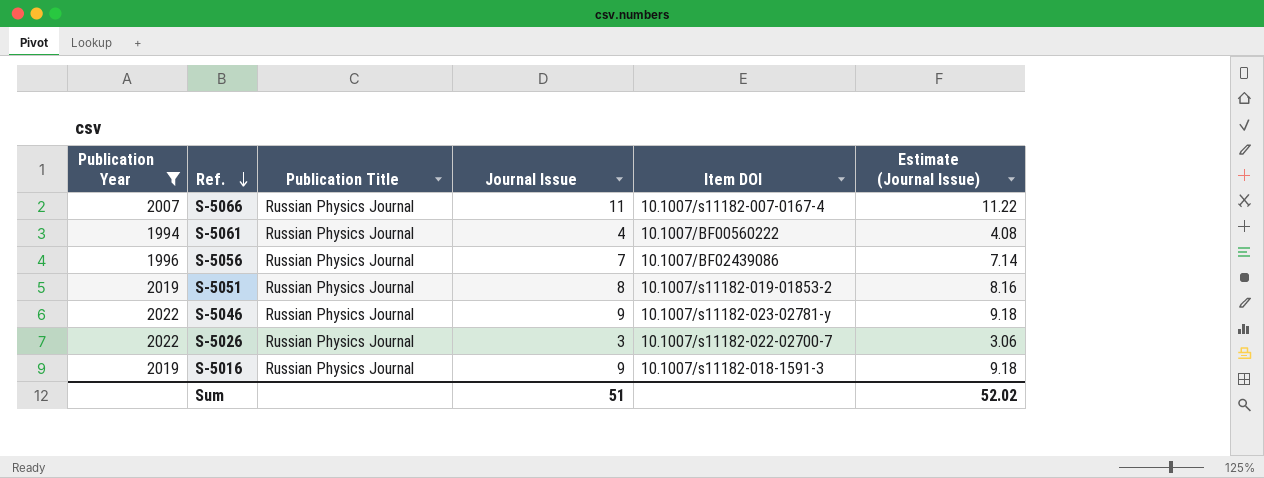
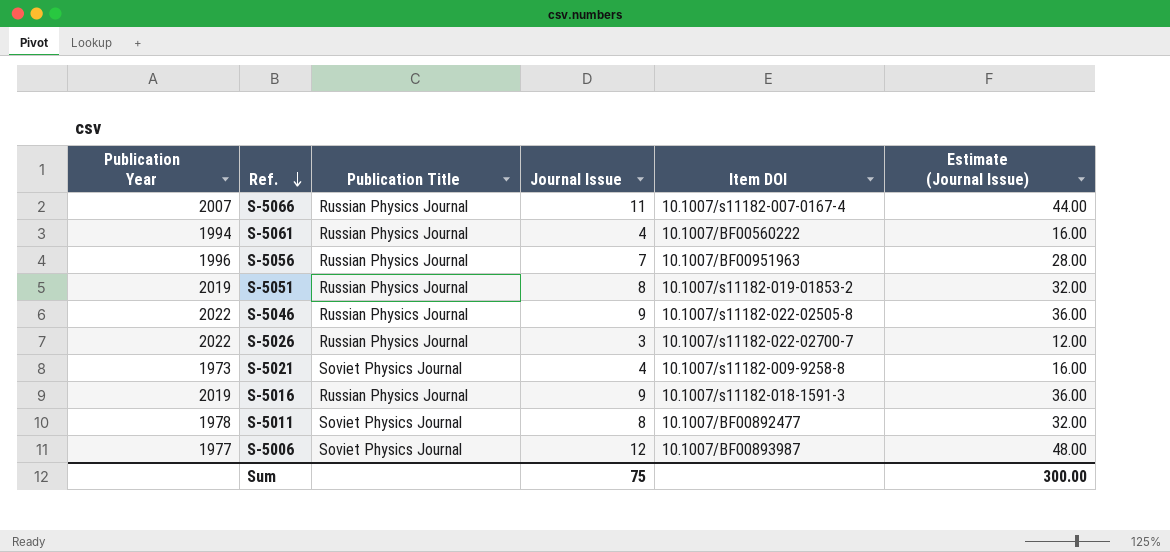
filter: Publication Year >= 1994 -> none
column Estimate (Journal Issue) | formula: [Journal Issue] * 1.02 -> [Journal Issue] * 4
S-5056 | Item DOI: 10.1007/BF02439086 -> 10.1007/BF00951963
S-5046 | Item DOI: 10.1007/s11182-023-02781-y -> 10.1007/s11182-022-02505-8
Sum | Journal Issue: 51 -> 75
Sum | Estimate (Journal Issue): 52.02 -> 300.00

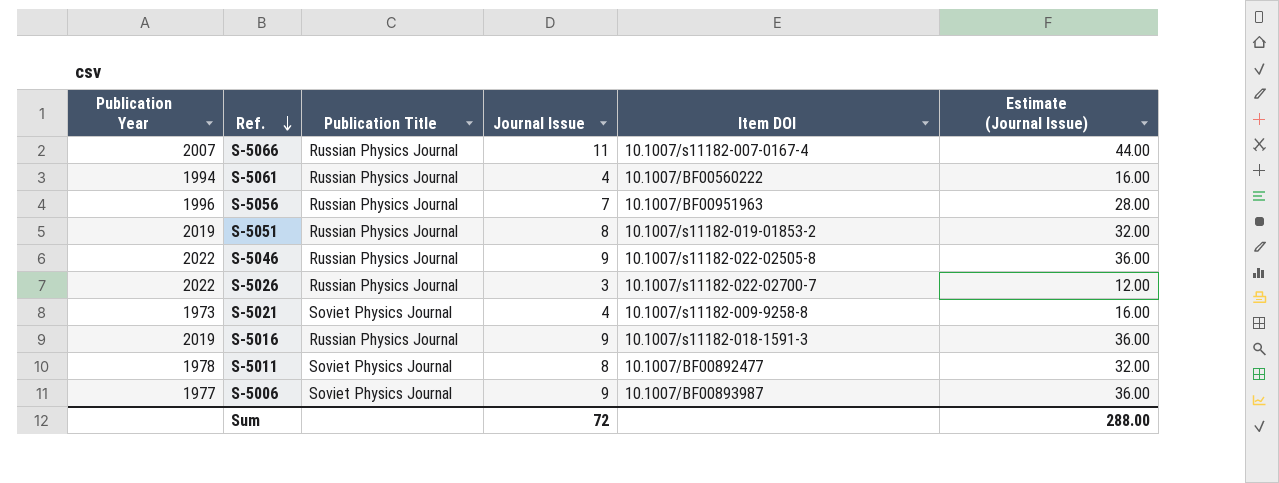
S-5006 | Journal Issue: 12 -> 9
S-5006 | Estimate (Journal Issue): 48.00 -> 36.00
Sum | Journal Issue: 75 -> 72
Sum | Estimate (Journal Issue): 300.00 -> 288.00

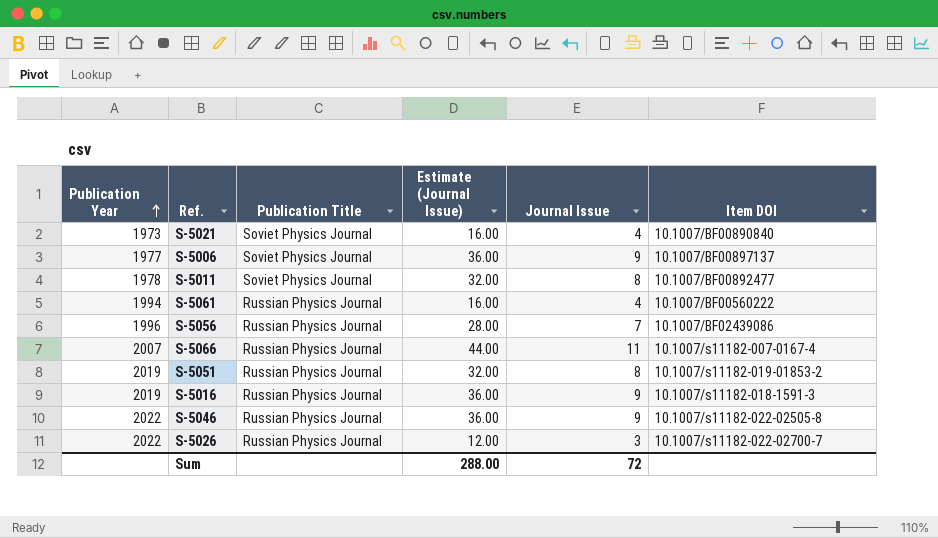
row order: Ref. descending -> Publication Year ascending
column Estimate (Journal Issue) | position: 6 -> 4
S-5021 | Item DOI: 10.1007/s11182-009-9258-8 -> 10.1007/BF00890840
S-5006 | Item DOI: 10.1007/BF00893987 -> 10.1007/BF00897137
S-5056 | Item DOI: 10.1007/BF00951963 -> 10.1007/BF02439086

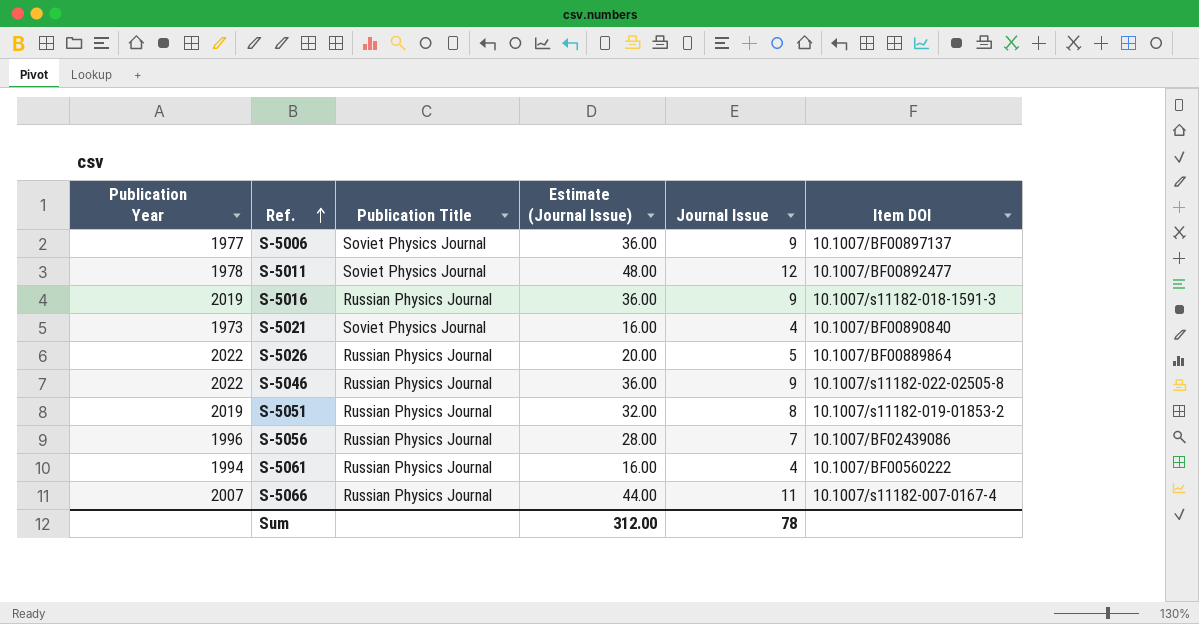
row order: Publication Year ascending -> Ref. ascending
S-5011 | Estimate (Journal Issue): 32.00 -> 48.00
S-5011 | Journal Issue: 8 -> 12
S-5026 | Estimate (Journal Issue): 12.00 -> 20.00
S-5026 | Journal Issue: 3 -> 5
S-5026 | Item DOI: 10.1007/s11182-022-02700-7 -> 10.1007/BF00889864
Sum | Estimate (Journal Issue): 288.00 -> 312.00
Sum | Journal Issue: 72 -> 78

